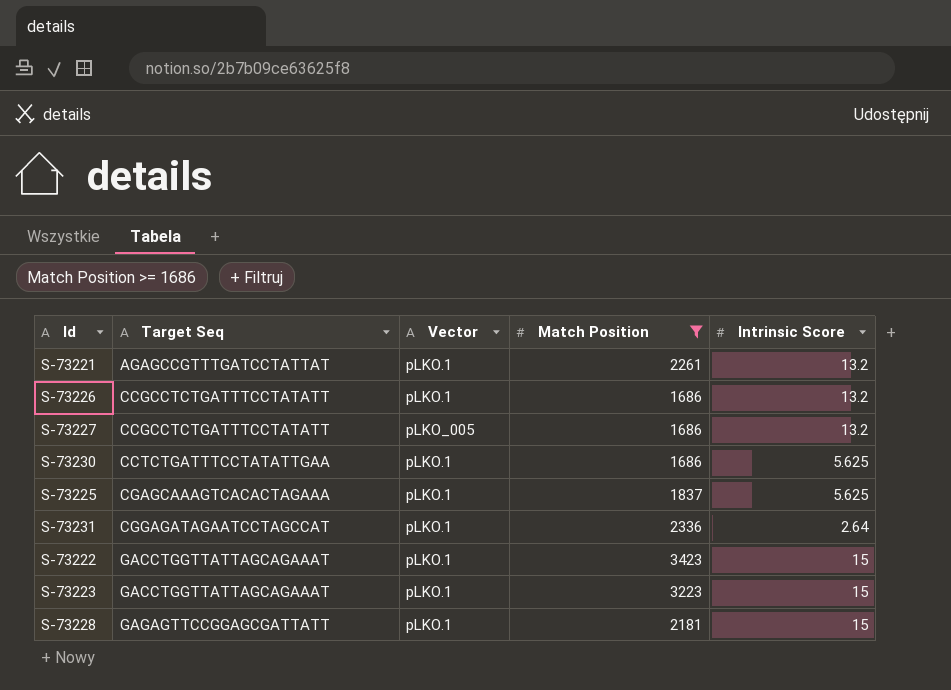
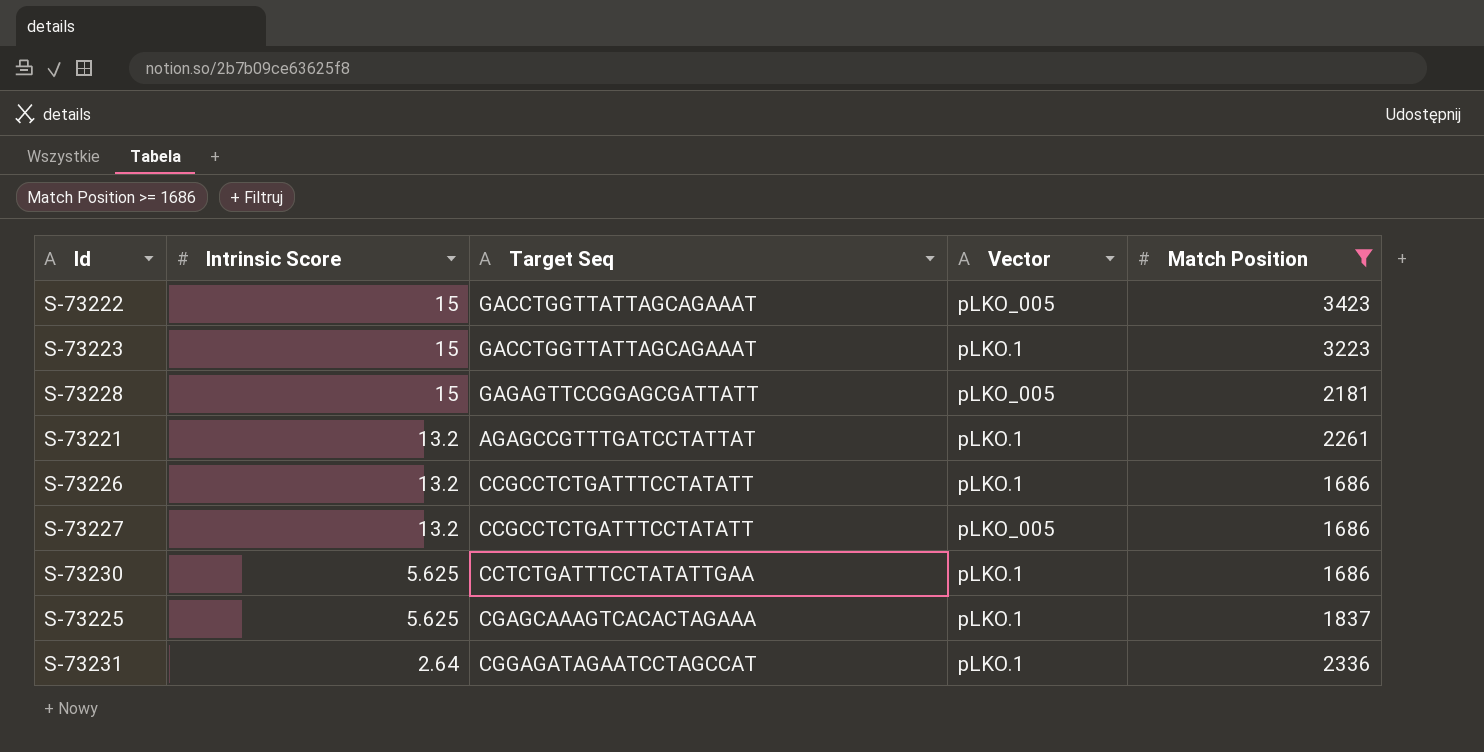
row order: Target Seq ascending -> Intrinsic Score descending
column Intrinsic Score | position: 5 -> 2
S-73222 | Vector: pLKO.1 -> pLKO_005
S-73228 | Vector: pLKO.1 -> pLKO_005

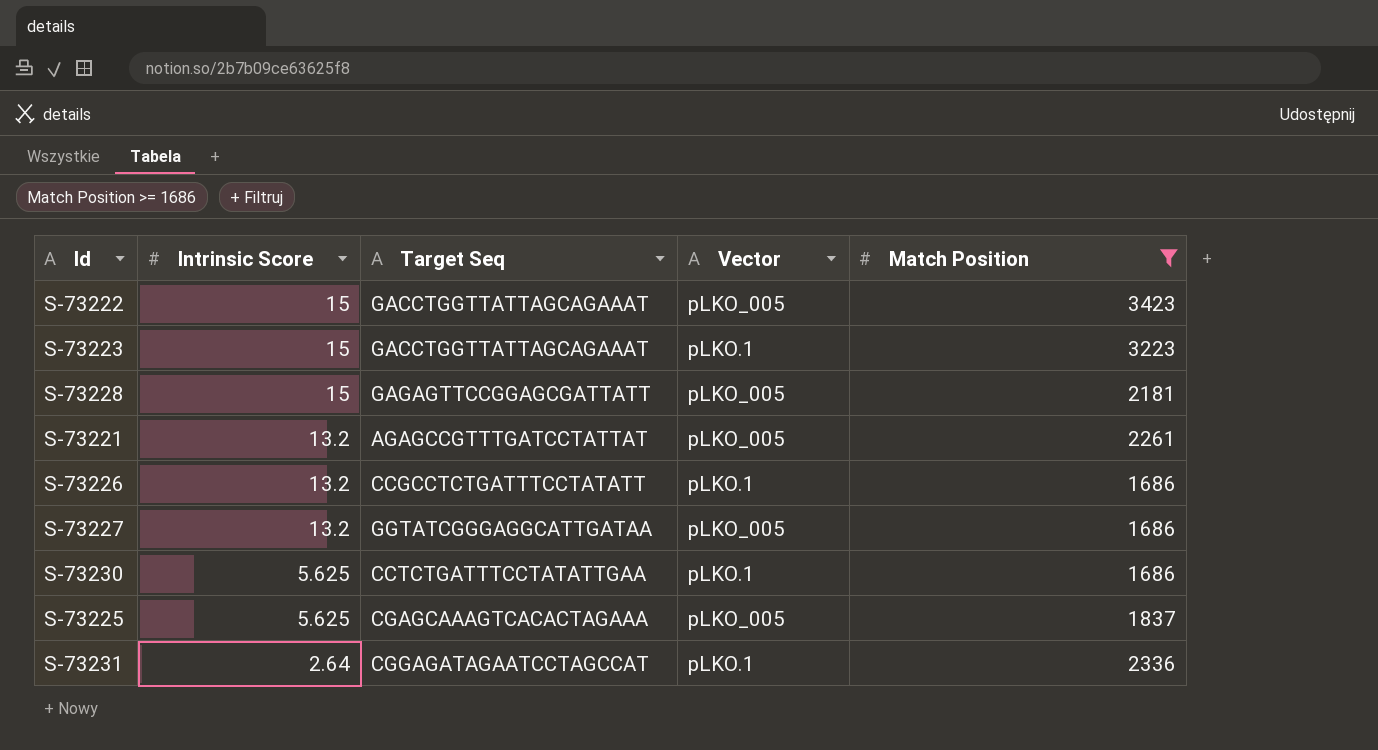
S-73221 | Vector: pLKO.1 -> pLKO_005
S-73227 | Target Seq: CCGCCTCTGATTTCCTATATT -> GGTATCGGGAGGCATTGATAA
S-73225 | Vector: pLKO.1 -> pLKO_005

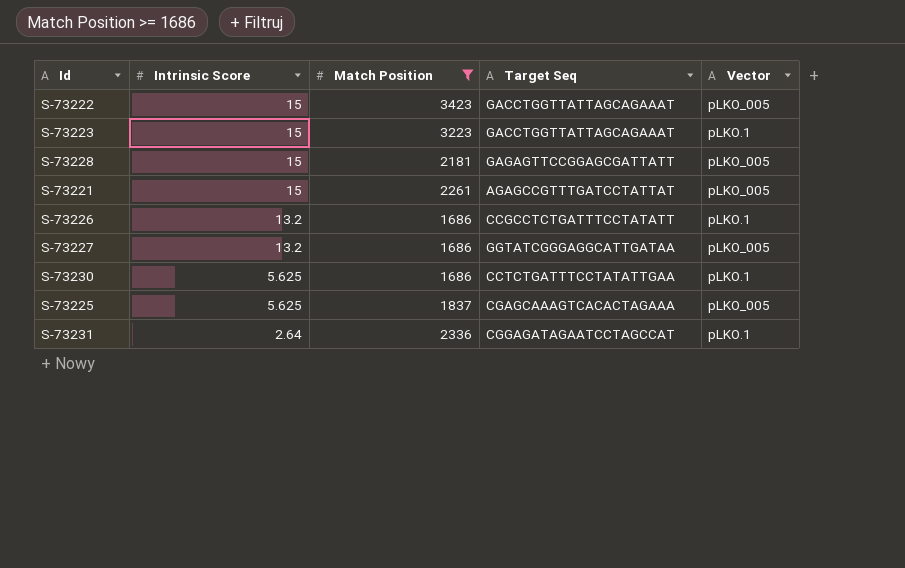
column Match Position | position: 5 -> 3
S-73221 | Intrinsic Score: 13.2 -> 15

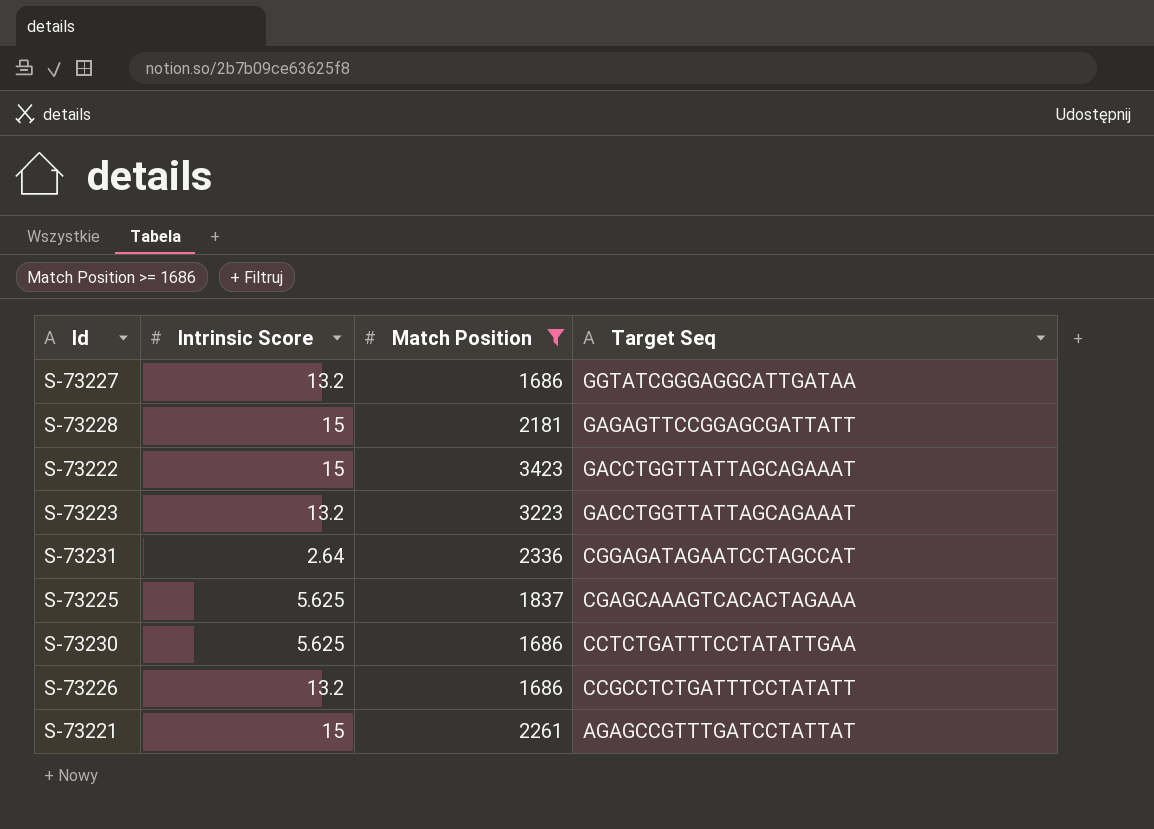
row order: Intrinsic Score descending -> Target Seq descending
column Vector | position: 5 -> none
S-73223 | Intrinsic Score: 15 -> 13.2

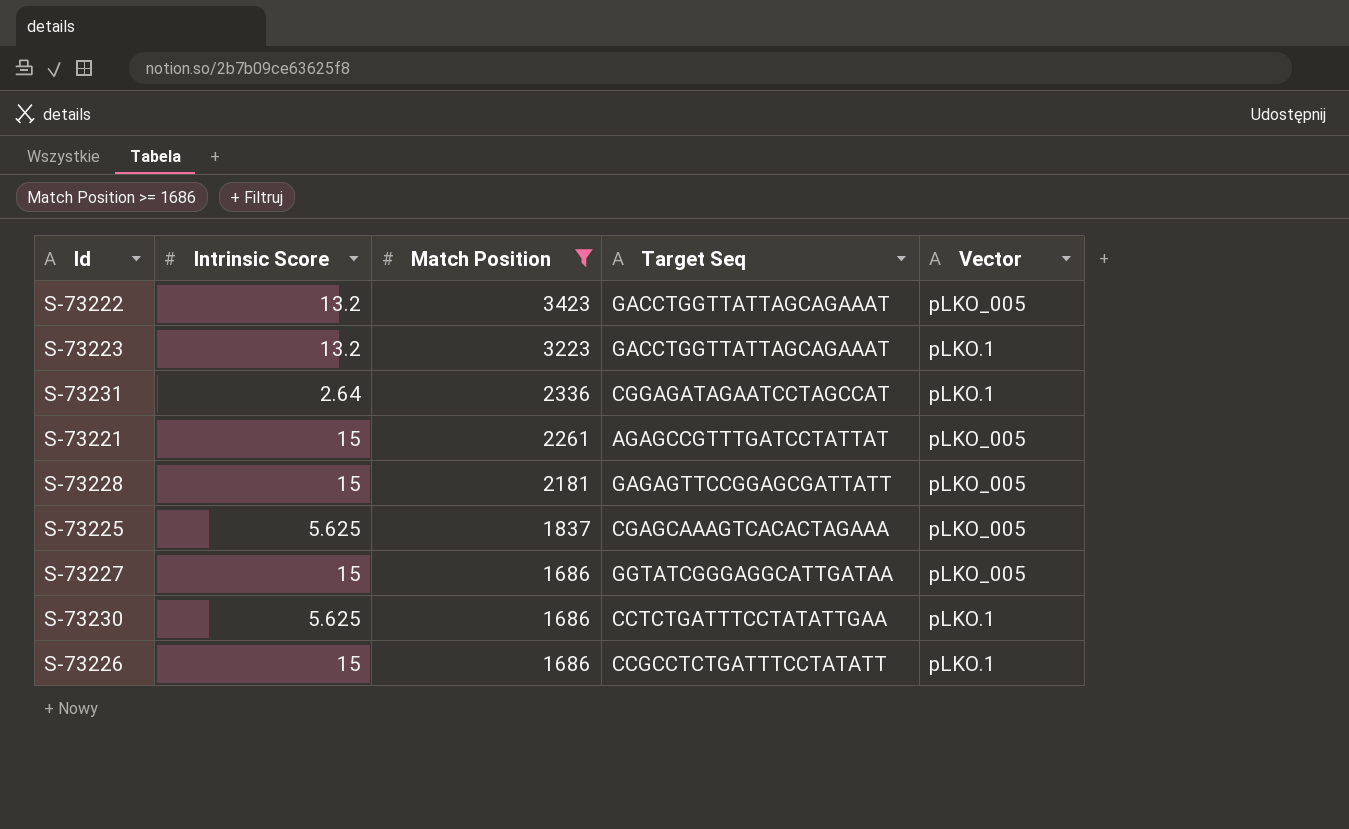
row order: Target Seq descending -> Match Position descending
column Vector | position: none -> 5
S-73222 | Intrinsic Score: 15 -> 13.2
S-73227 | Intrinsic Score: 13.2 -> 15
S-73226 | Intrinsic Score: 13.2 -> 15

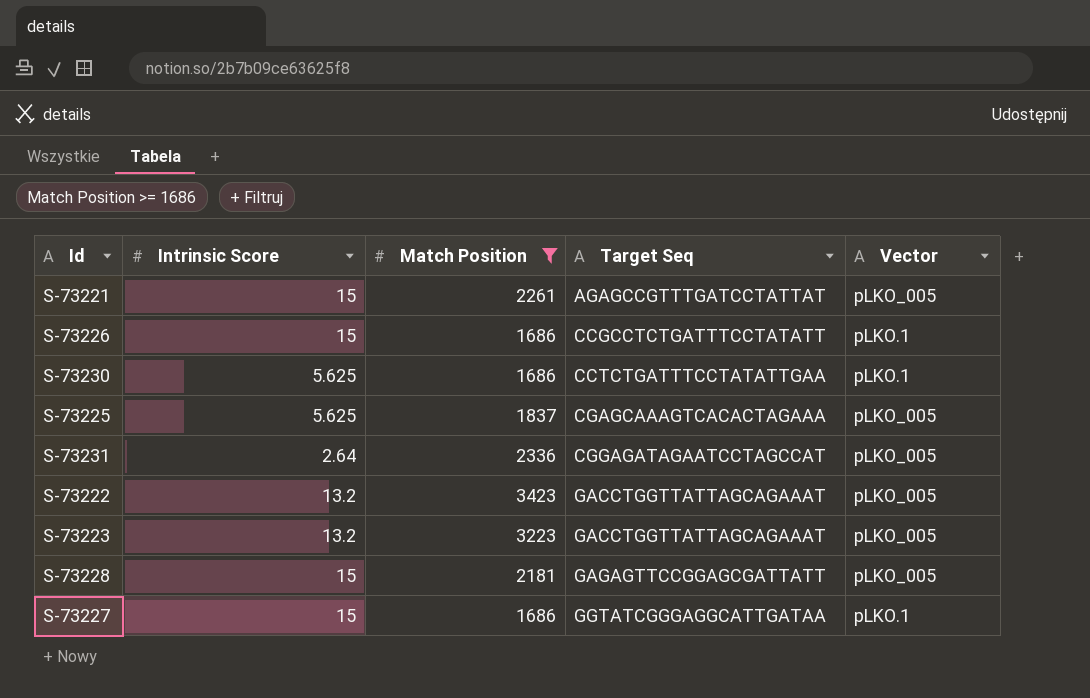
row order: Match Position descending -> Target Seq ascending
S-73231 | Vector: pLKO.1 -> pLKO_005
S-73223 | Vector: pLKO.1 -> pLKO_005
S-73227 | Vector: pLKO_005 -> pLKO.1

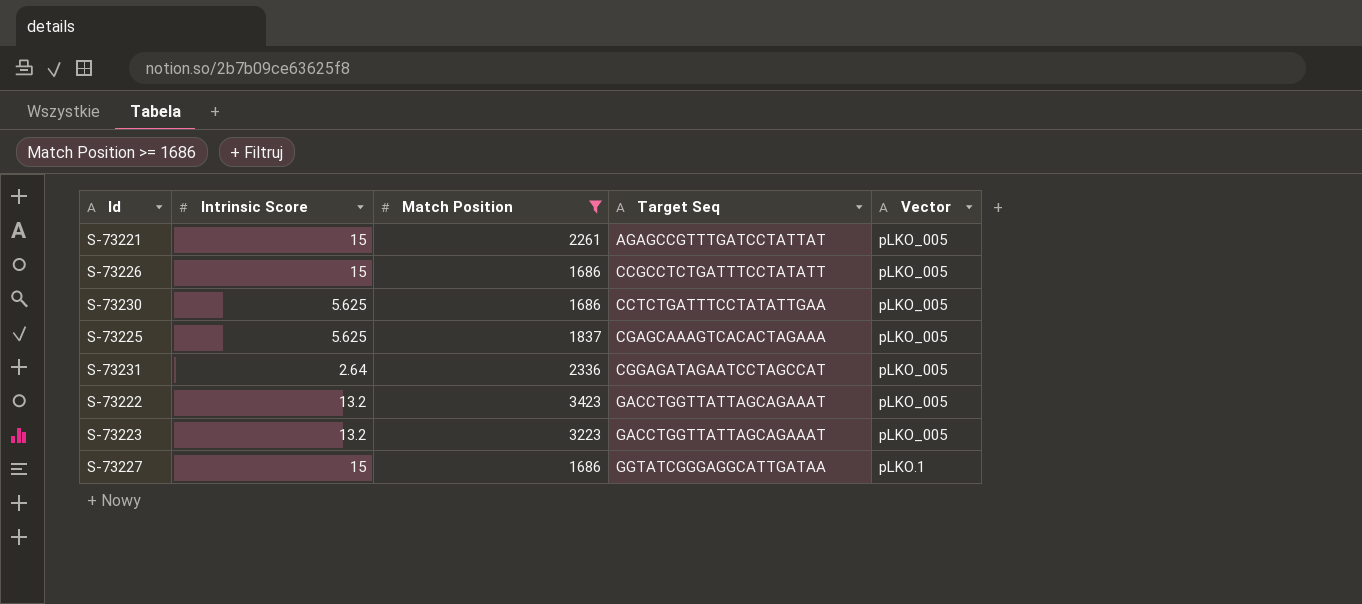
row S-73228: 15 | 2181 | GAGAGTTCCGGAGCGATTATT | pLKO_005 -> none
S-73226 | Vector: pLKO.1 -> pLKO_005
S-73230 | Vector: pLKO.1 -> pLKO_005

